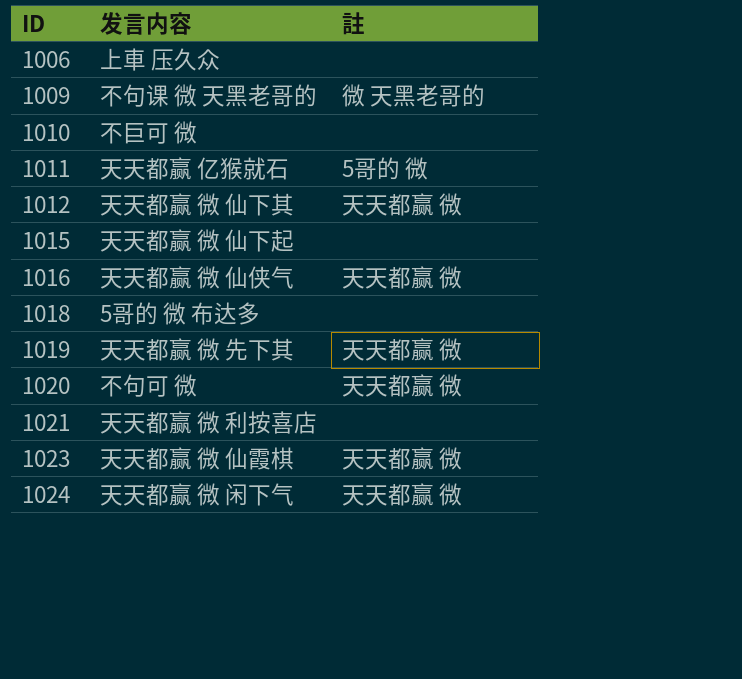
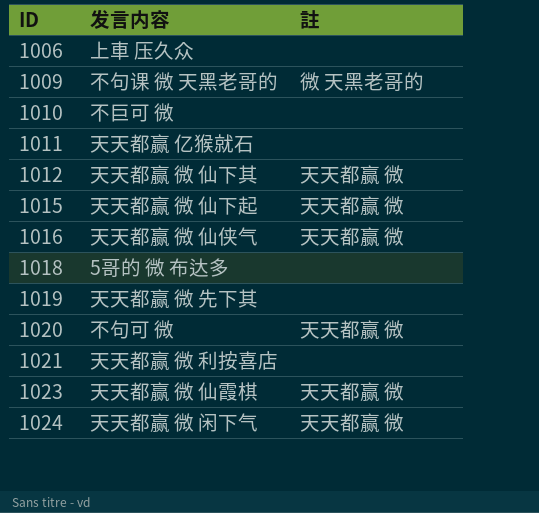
1011 | 註: 5哥的 微 -> none
1015 | 註: none -> 天天都赢 微
1019 | 註: 天天都赢 微 -> none

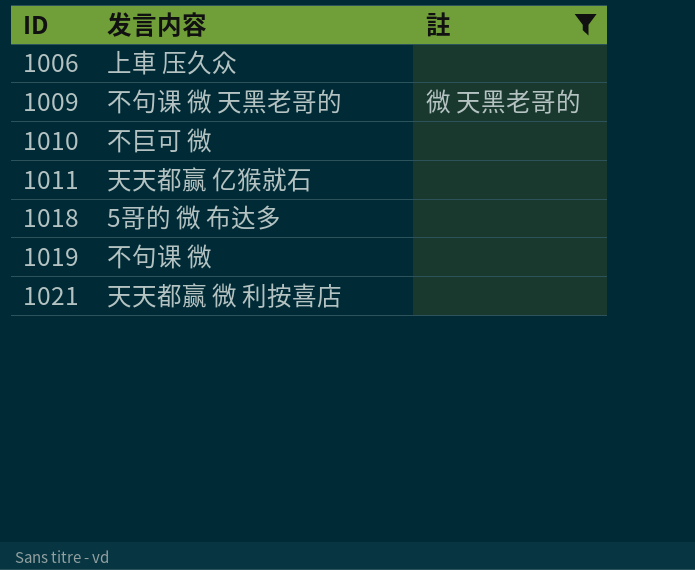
filter: none -> 註 != 天天都赢 微
1019 | 发言内容: 天天都赢 微 先下其 -> 不句课 微

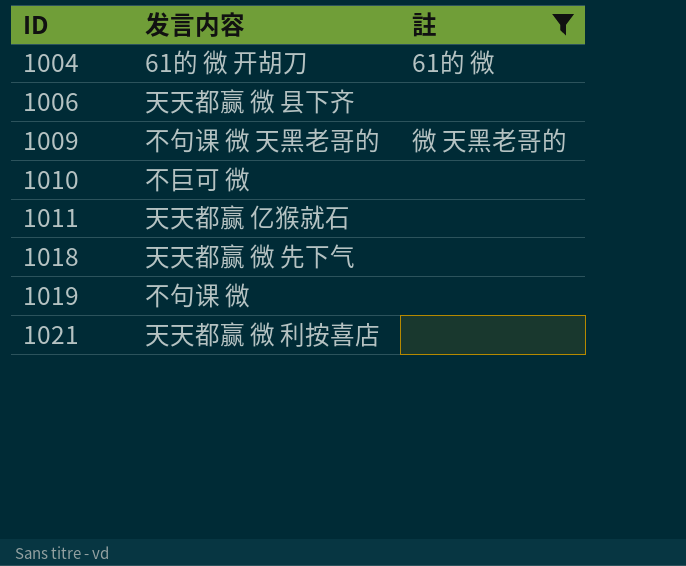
row 1004: none -> 61的 微 开胡刀 | 61的 微
1006 | 发言内容: 上車 压久众 -> 天天都赢 微 县下齐
1018 | 发言内容: 5哥的 微 布达多 -> 天天都赢 微 先下气

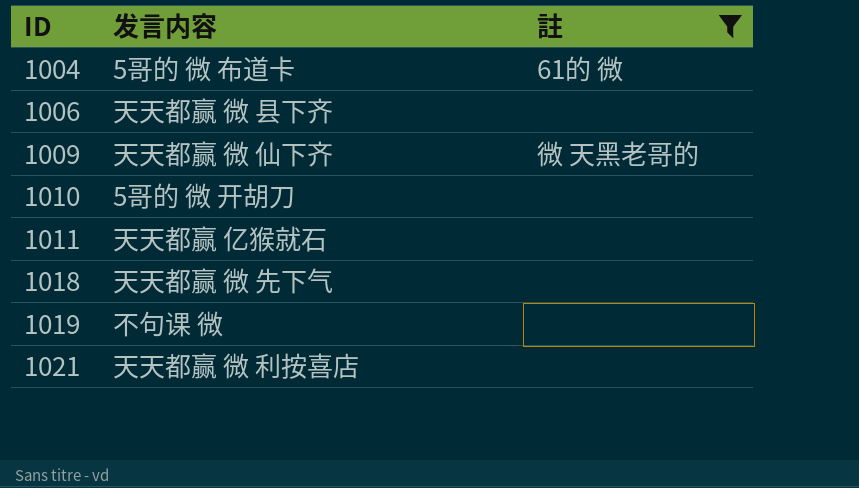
1004 | 发言内容: 61的 微 开胡刀 -> 5哥的 微 布道卡
1009 | 发言内容: 不句课 微 天黑老哥的 -> 天天都赢 微 仙下齐
1010 | 发言内容: 不巨可 微 -> 5哥的 微 开胡刀

